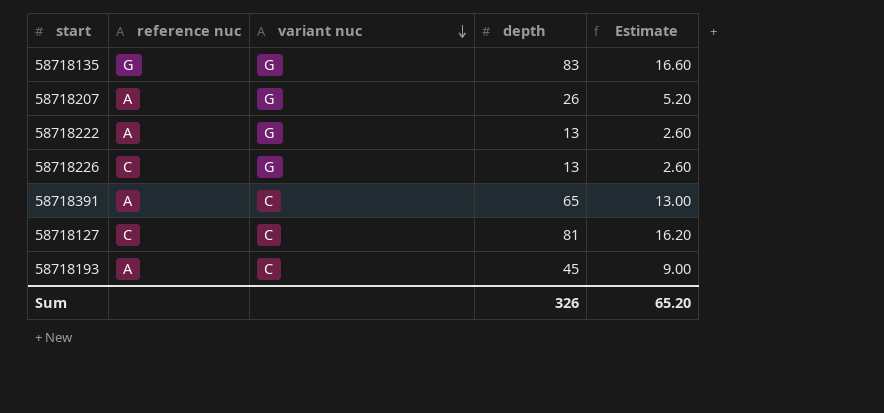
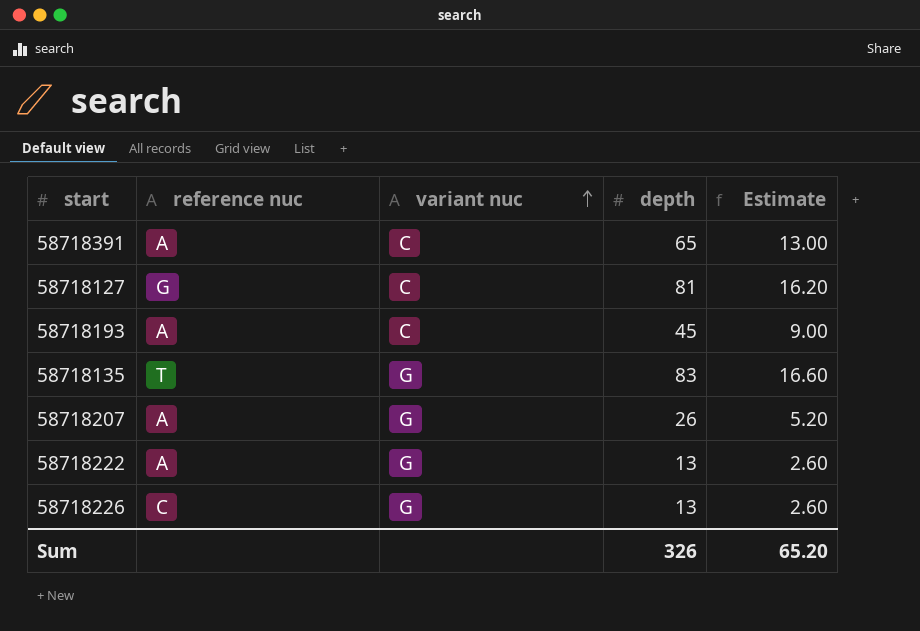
row order: variant nuc descending -> variant nuc ascending
58718127 | reference nuc: C -> G
58718135 | reference nuc: G -> T

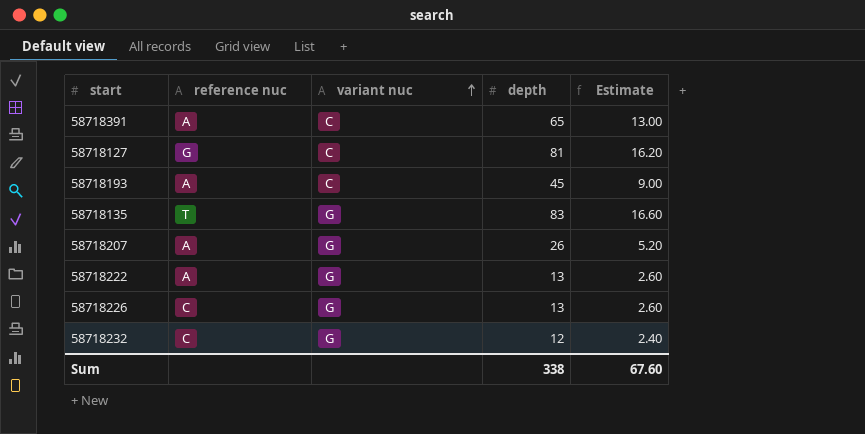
row 58718232: none -> C | G | 12 | 2.40
Sum | depth: 326 -> 338
Sum | Estimate: 65.20 -> 67.60

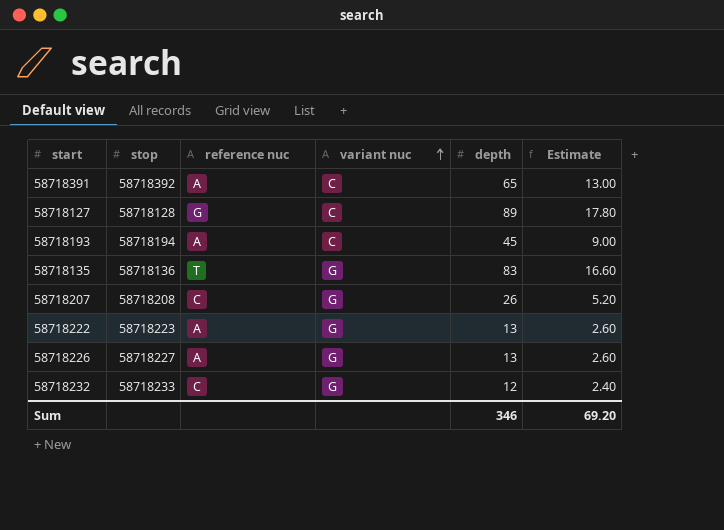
column stop | position: none -> 2
58718127 | depth: 81 -> 89
58718127 | Estimate: 16.20 -> 17.80
58718207 | reference nuc: A -> C
58718226 | reference nuc: C -> A
Sum | depth: 338 -> 346
Sum | Estimate: 67.60 -> 69.20

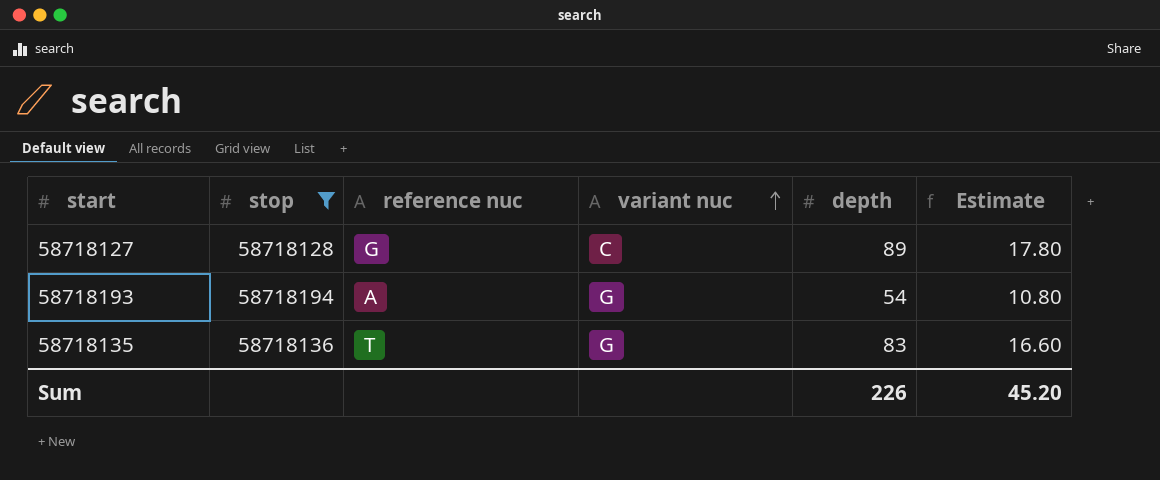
filter: none -> stop <= 58718194
58718193 | variant nuc: C -> G
58718193 | depth: 45 -> 54
58718193 | Estimate: 9.00 -> 10.80
Sum | depth: 346 -> 226
Sum | Estimate: 69.20 -> 45.20

